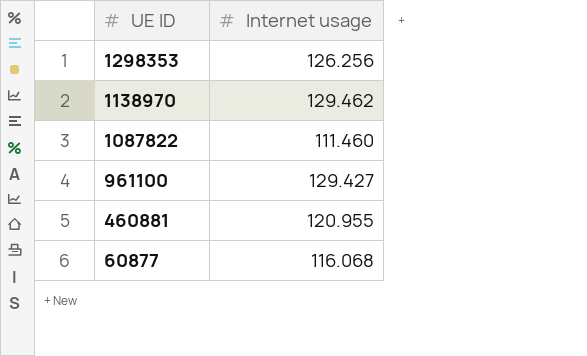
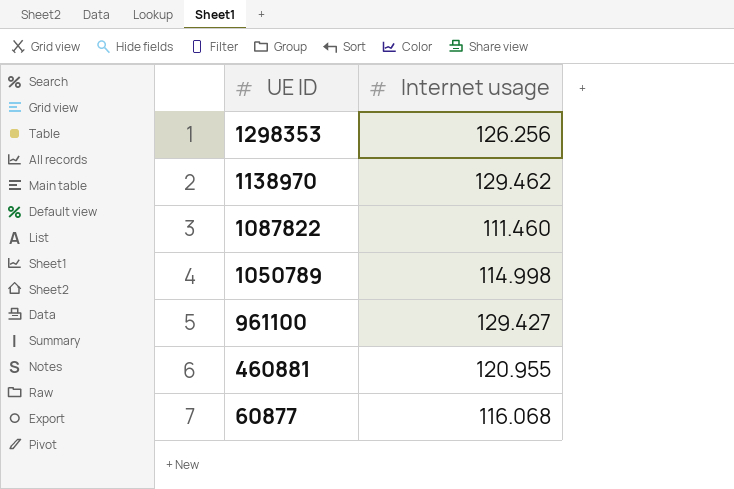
row 1050789: none -> 114.998

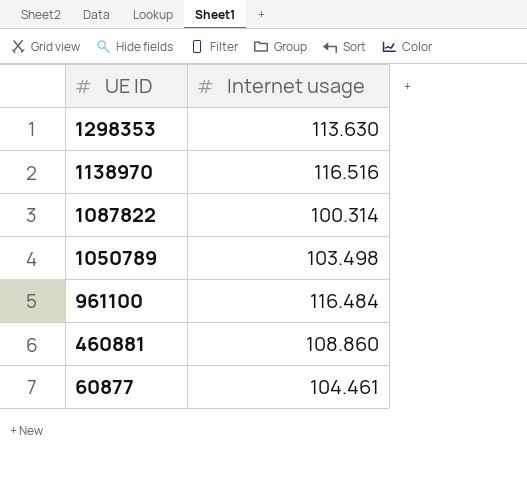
1298353 | Internet usage: 126.256 -> 113.630
1138970 | Internet usage: 129.462 -> 116.516
1087822 | Internet usage: 111.460 -> 100.314
1050789 | Internet usage: 114.998 -> 103.498
961100 | Internet usage: 129.427 -> 116.484
460881 | Internet usage: 120.955 -> 108.860
60877 | Internet usage: 116.068 -> 104.461

